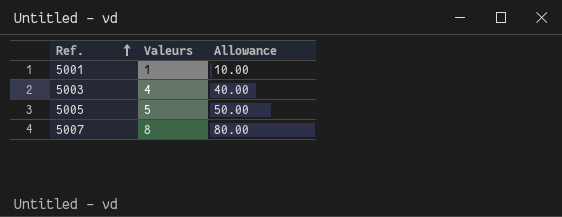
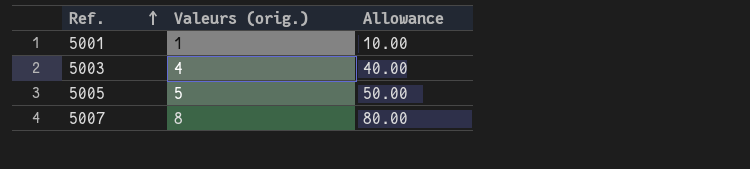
column name: Valeurs -> Valeurs (orig.)

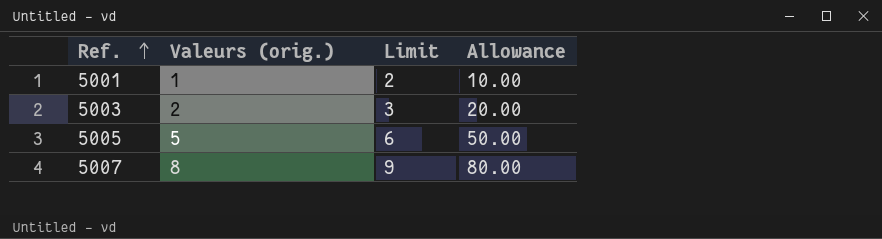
column Limit | formula: none -> [Valeurs (orig.)] + 1
5003 | Valeurs (orig.): 4 -> 2
5003 | Allowance: 40.00 -> 20.00

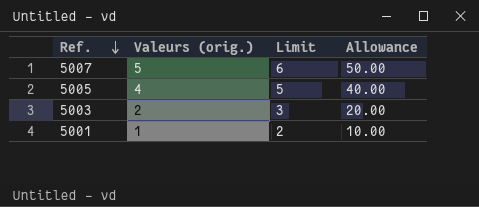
row order: Ref. ascending -> Ref. descending
5007 | Valeurs (orig.): 8 -> 5
5007 | Limit: 9 -> 6
5007 | Allowance: 80.00 -> 50.00
5005 | Valeurs (orig.): 5 -> 4
5005 | Limit: 6 -> 5
5005 | Allowance: 50.00 -> 40.00

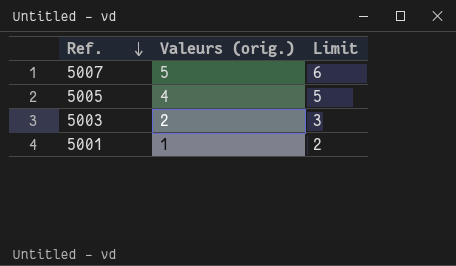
column Allowance | formula: [Valeurs (orig.)] * 10 -> none

